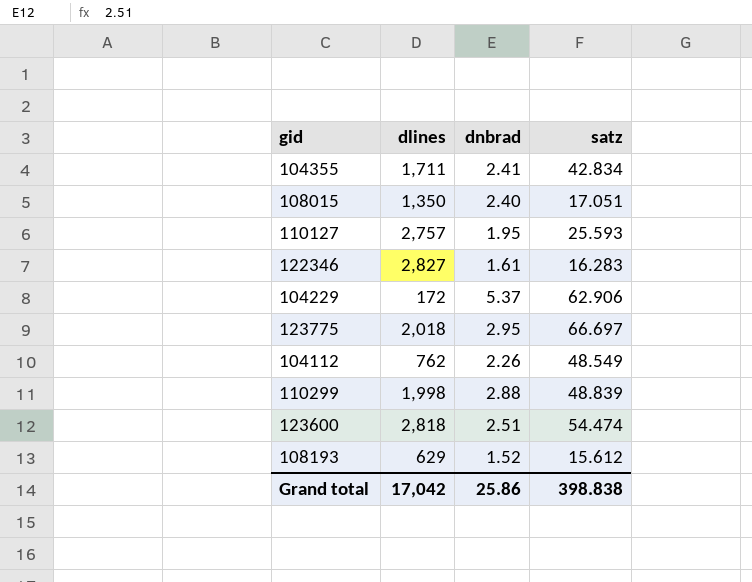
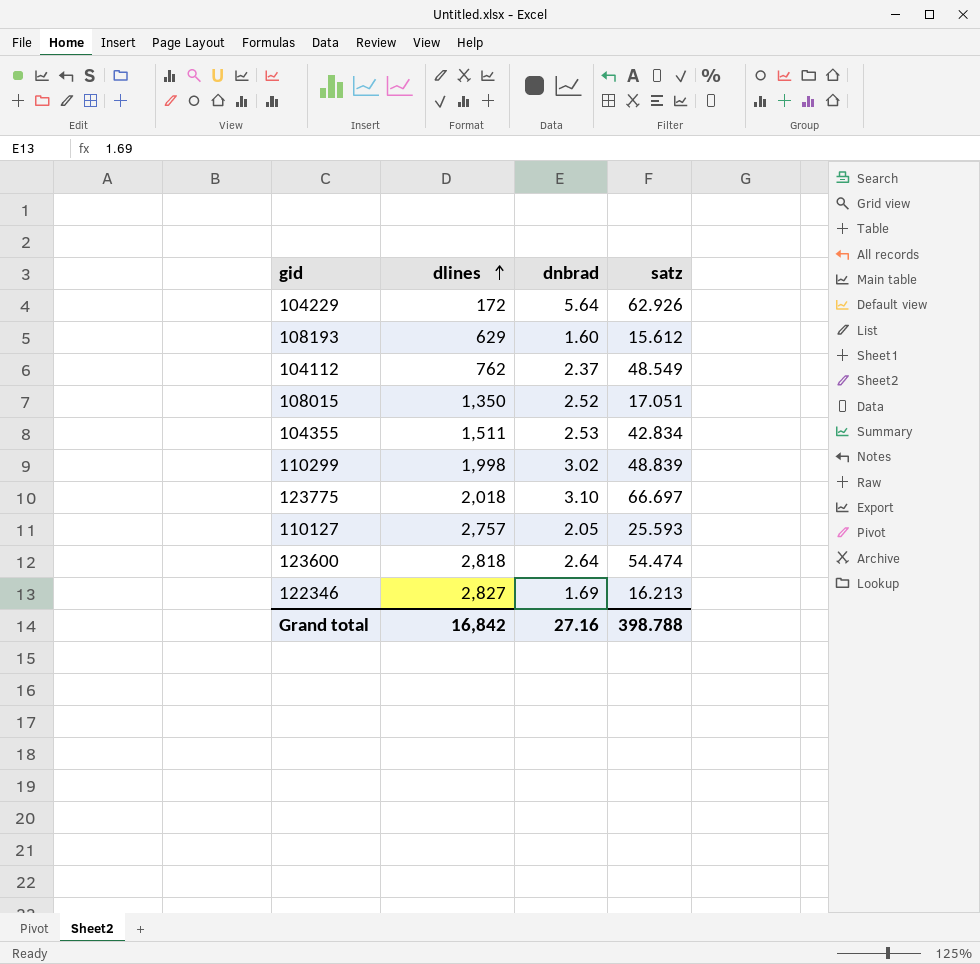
row order: none -> dlines ascending
104229 | dnbrad: 5.37 -> 5.64
104229 | satz: 62.906 -> 62.926
108193 | dnbrad: 1.52 -> 1.60
104112 | dnbrad: 2.26 -> 2.37
108015 | dnbrad: 2.40 -> 2.52
104355 | dlines: 1,711 -> 1,511
104355 | dnbrad: 2.41 -> 2.53
110299 | dnbrad: 2.88 -> 3.02
123775 | dnbrad: 2.95 -> 3.10
110127 | dnbrad: 1.95 -> 2.05
123600 | dnbrad: 2.51 -> 2.64
122346 | dnbrad: 1.61 -> 1.69
122346 | satz: 16.283 -> 16.213
Grand total | dlines: 17,042 -> 16,842
Grand total | dnbrad: 25.86 -> 27.16
Grand total | satz: 398.838 -> 398.788

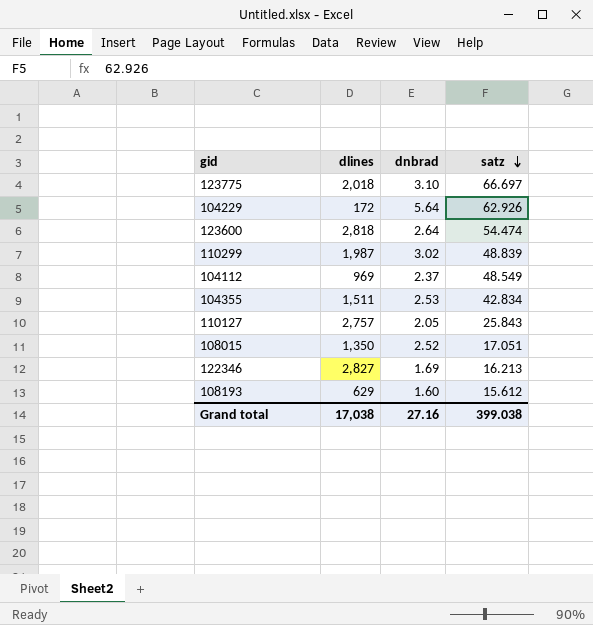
row order: dlines ascending -> satz descending
110299 | dlines: 1,998 -> 1,987
104112 | dlines: 762 -> 969
110127 | satz: 25.593 -> 25.843
Grand total | dlines: 16,842 -> 17,038
Grand total | satz: 398.788 -> 399.038

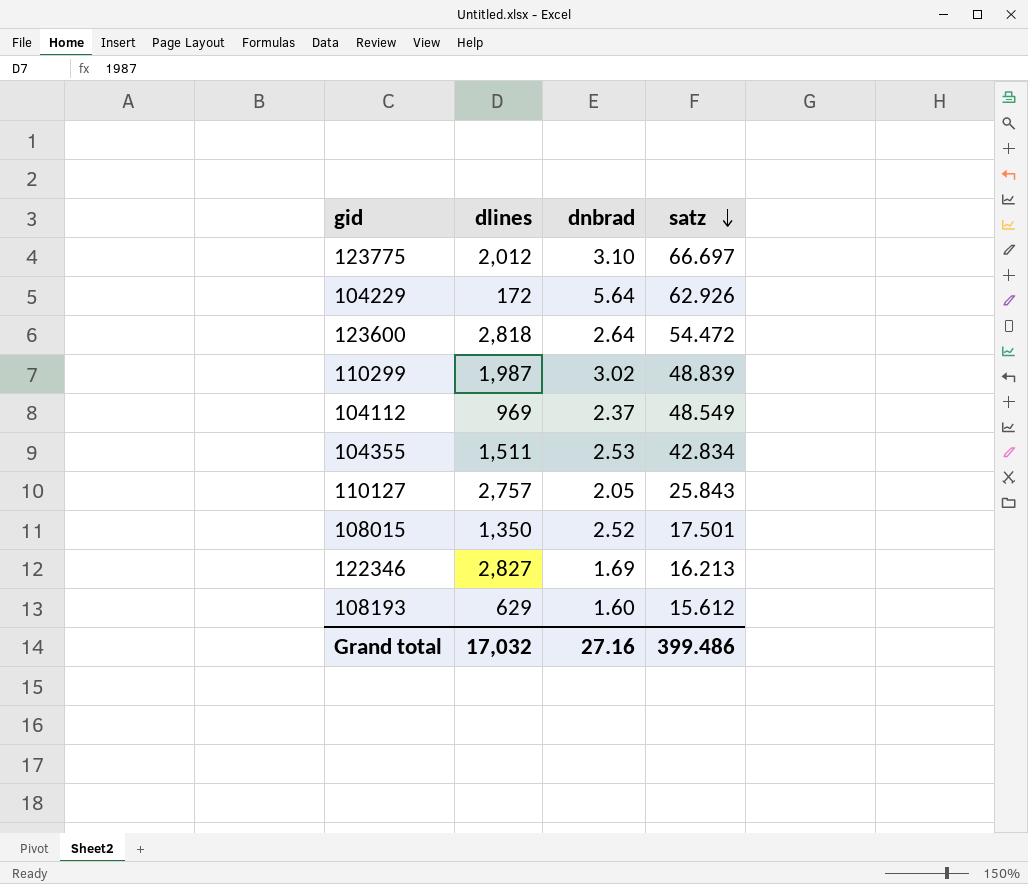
123775 | dlines: 2,018 -> 2,012
123600 | satz: 54.474 -> 54.472
108015 | satz: 17.051 -> 17.501
Grand total | dlines: 17,038 -> 17,032
Grand total | satz: 399.038 -> 399.486

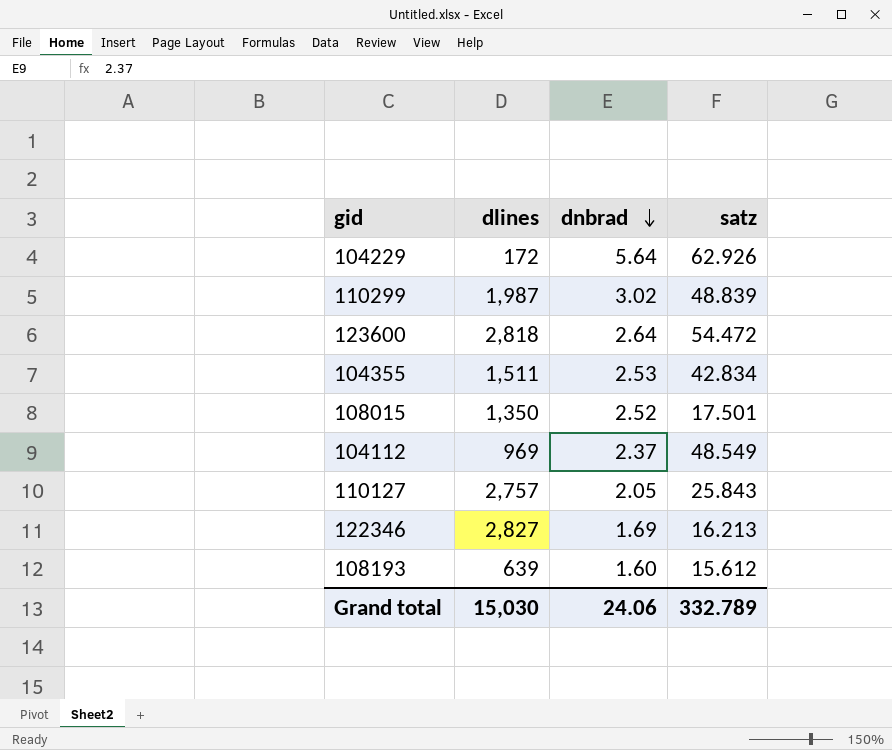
row order: satz descending -> dnbrad descending
row 123775: 2,012 | 3.10 | 66.697 -> none
108193 | dlines: 629 -> 639
Grand total | dlines: 17,032 -> 15,030
Grand total | dnbrad: 27.16 -> 24.06
Grand total | satz: 399.486 -> 332.789

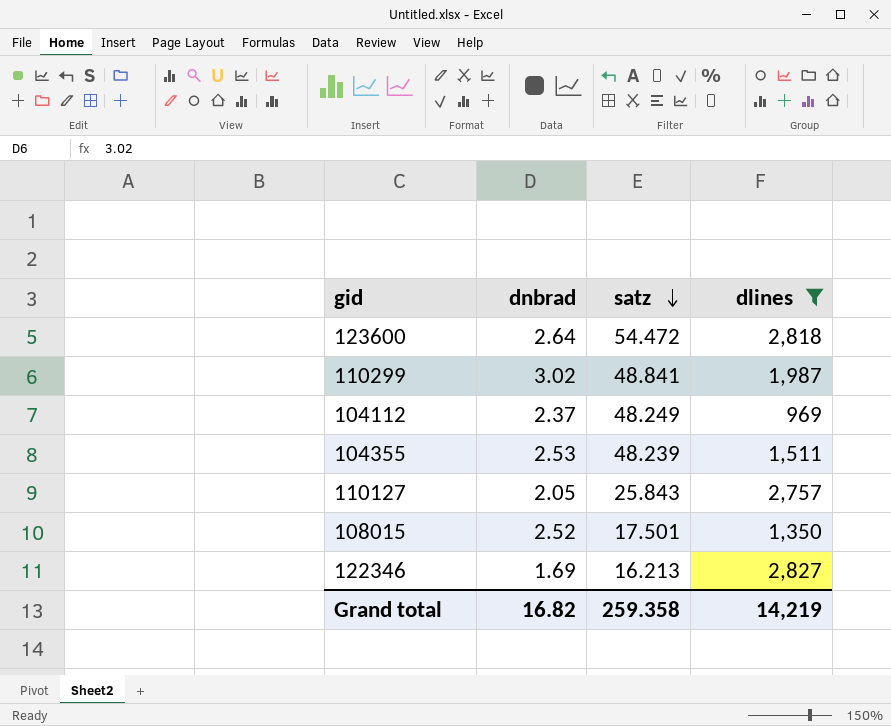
filter: none -> dlines >= 969
row order: dnbrad descending -> satz descending
column dlines | position: 2 -> 4
110299 | satz: 48.839 -> 48.841
104112 | satz: 48.549 -> 48.249
104355 | satz: 42.834 -> 48.239
Grand total | dnbrad: 24.06 -> 16.82
Grand total | satz: 332.789 -> 259.358
Grand total | dlines: 15,030 -> 14,219

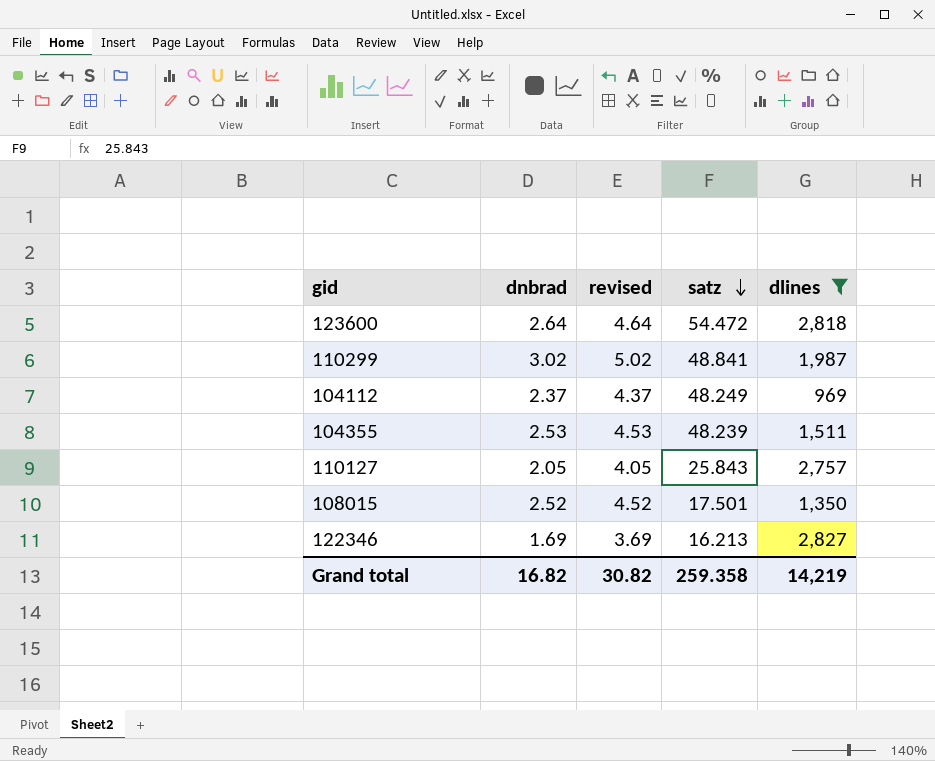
column revised | formula: none -> [dnbrad] + 2

